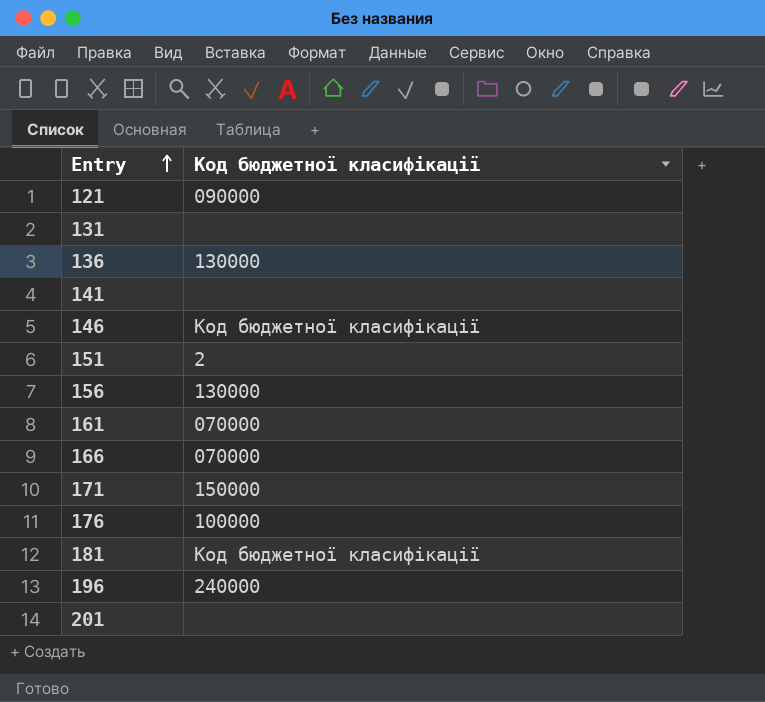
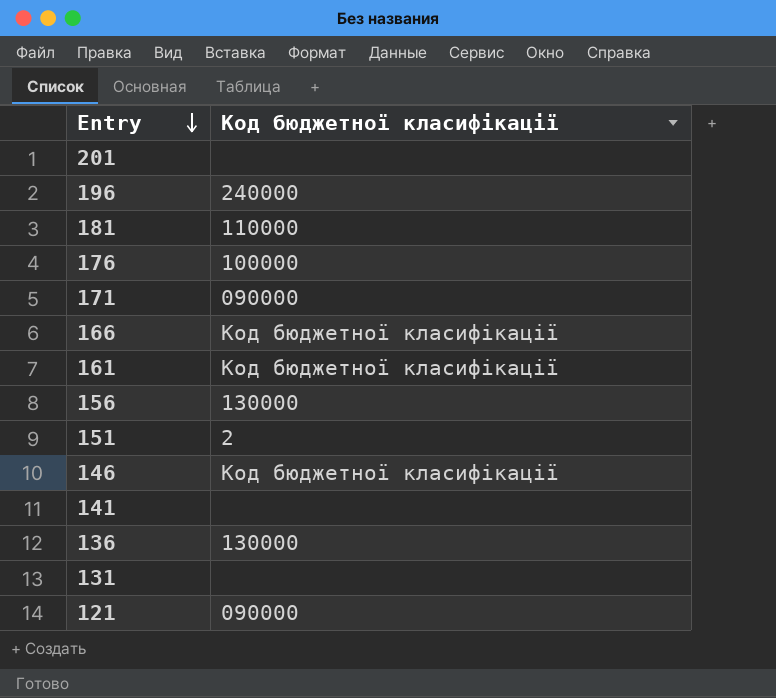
row order: Entry ascending -> Entry descending
181 | Код бюджетної класифікації: Код бюджетної класифікації -> 110000
171 | Код бюджетної класифікації: 150000 -> 090000
166 | Код бюджетної класифікації: 070000 -> Код бюджетної класифікації
161 | Код бюджетної класифікації: 070000 -> Код бюджетної класифікації

